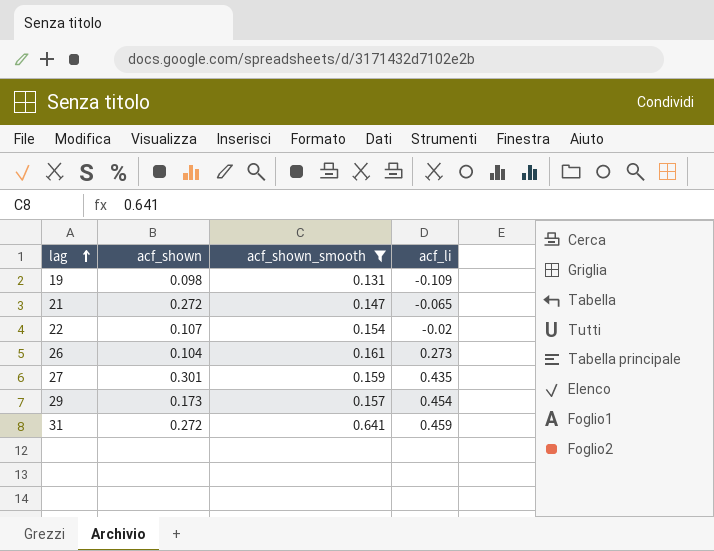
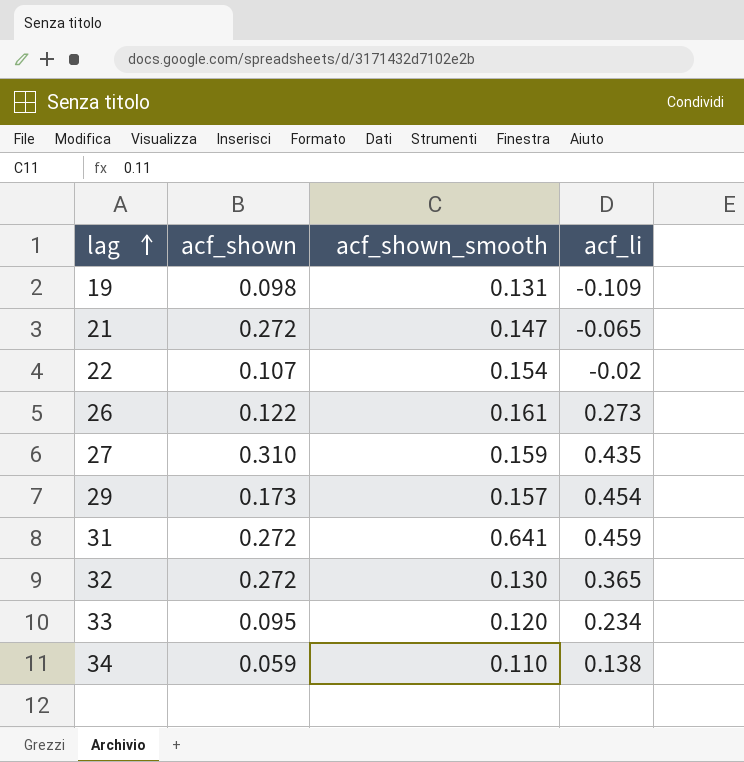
filter: acf_shown_smooth >= 0.131 -> none
26 | acf_shown: 0.104 -> 0.122
27 | acf_shown: 0.301 -> 0.310

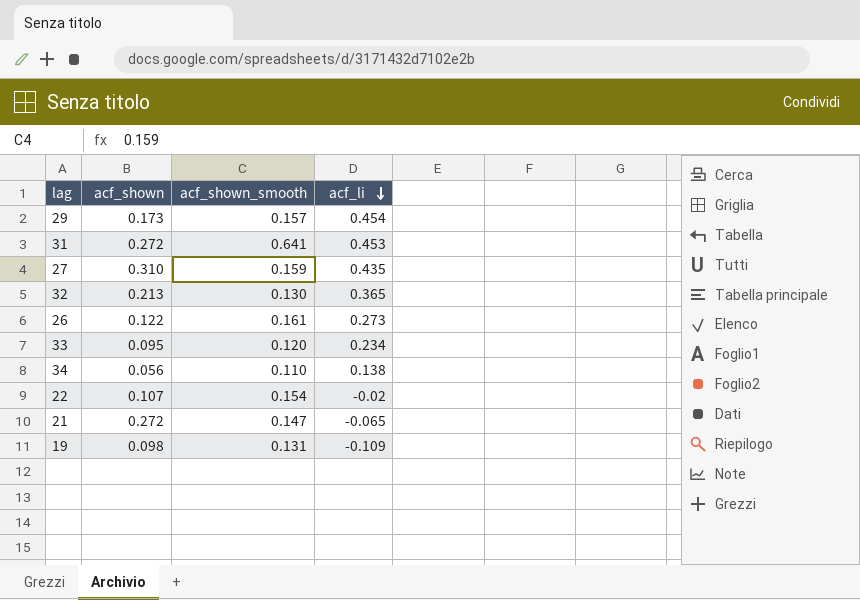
row order: lag ascending -> acf_li descending
31 | acf_li: 0.459 -> 0.453
32 | acf_shown: 0.272 -> 0.213
34 | acf_shown: 0.059 -> 0.056

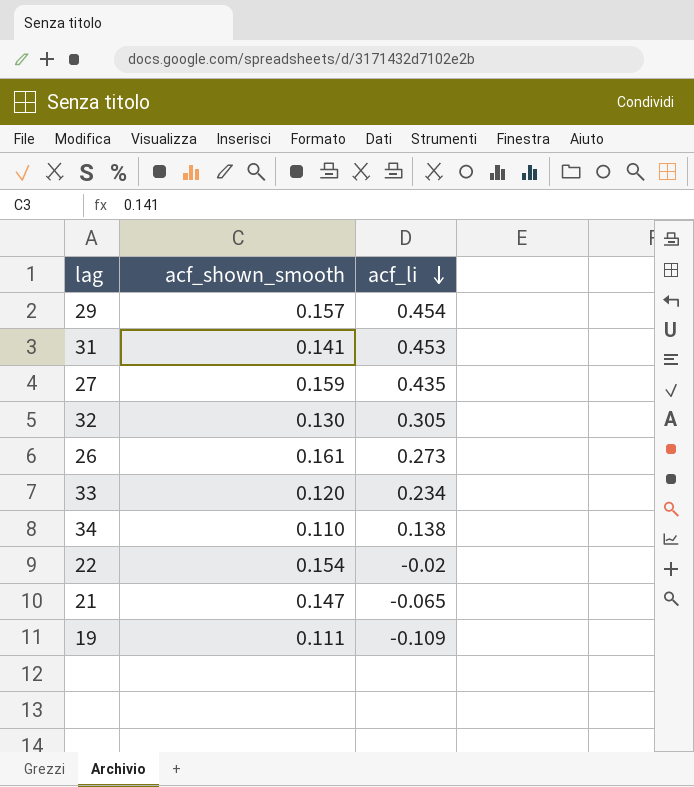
column acf_shown | position: 2 -> none
31 | acf_shown_smooth: 0.641 -> 0.141
32 | acf_li: 0.365 -> 0.305
19 | acf_shown_smooth: 0.131 -> 0.111

